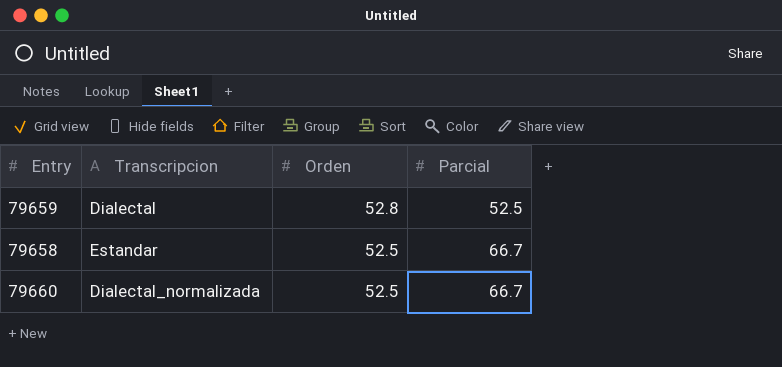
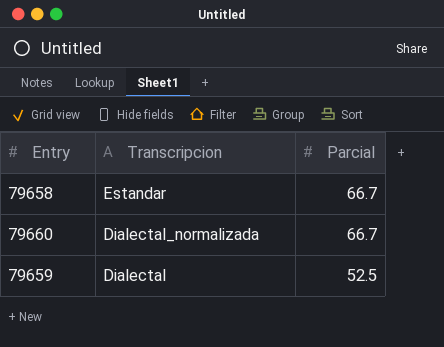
row order: Orden descending -> Transcripcion descending
column Orden | position: 3 -> none

